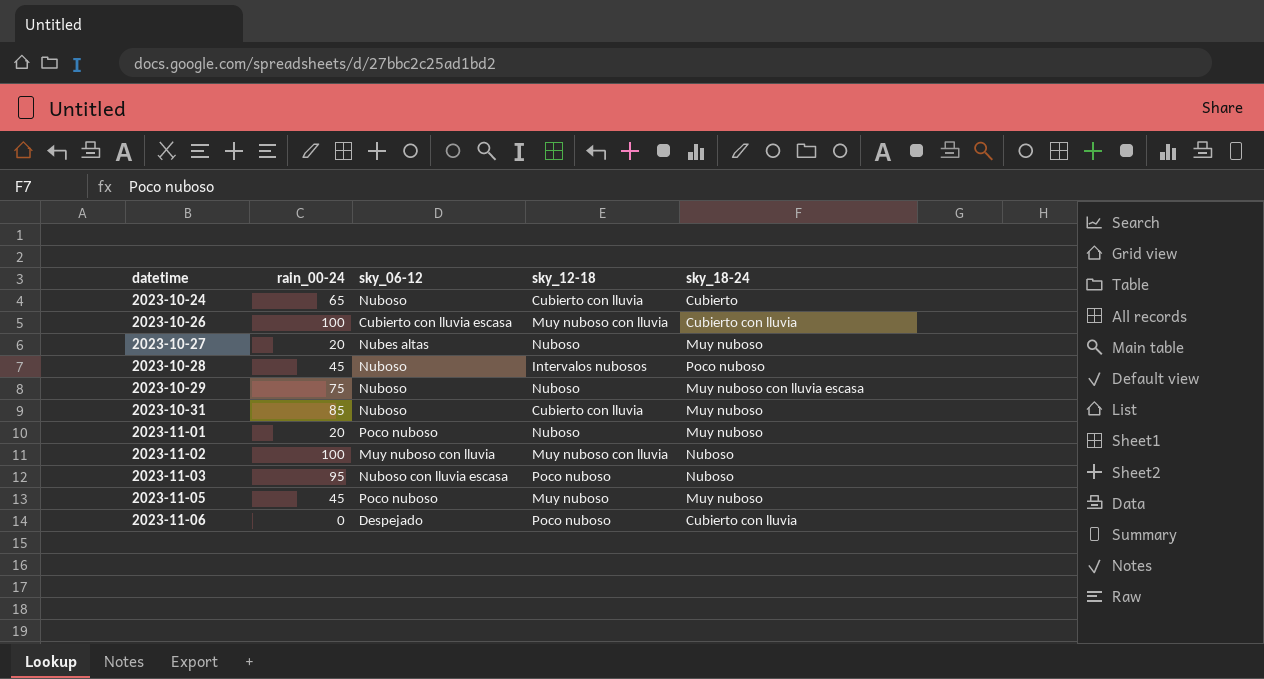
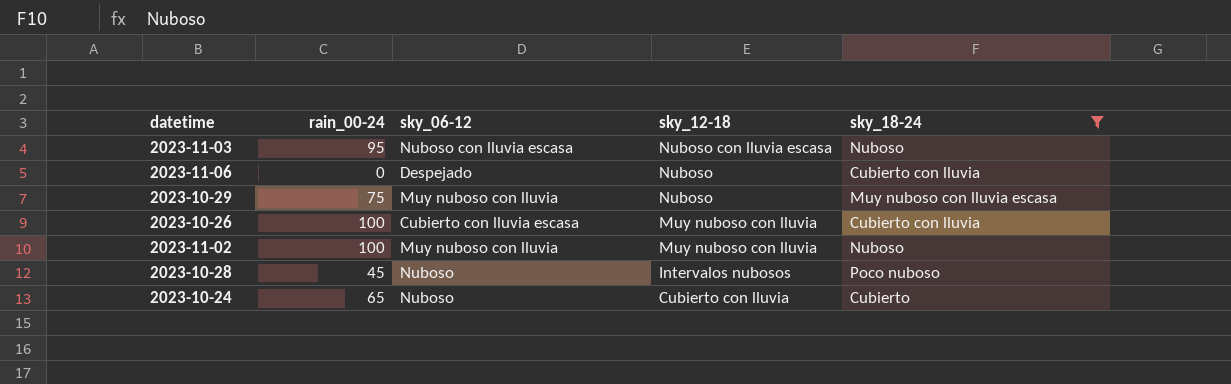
filter: none -> sky_18-24 != Muy nuboso
row order: datetime ascending -> sky_12-18 descending
2023-11-03 | sky_12-18: Poco nuboso -> Nuboso con lluvia escasa
2023-11-06 | sky_12-18: Poco nuboso -> Nuboso
2023-10-29 | sky_06-12: Nuboso -> Muy nuboso con lluvia

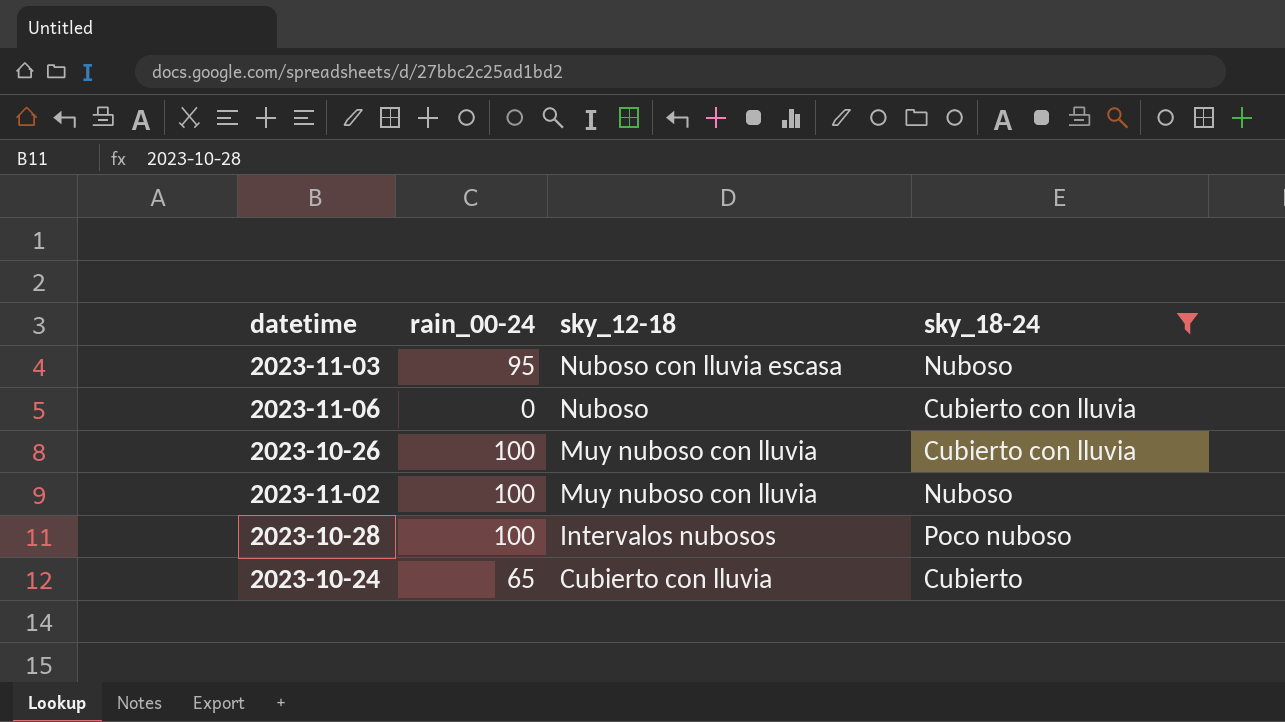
column sky_06-12 | position: 3 -> none
row 2023-10-29: 75 | Muy nuboso con lluvia | Nuboso | Muy nuboso con lluvia escasa -> none
2023-10-28 | rain_00-24: 45 -> 100

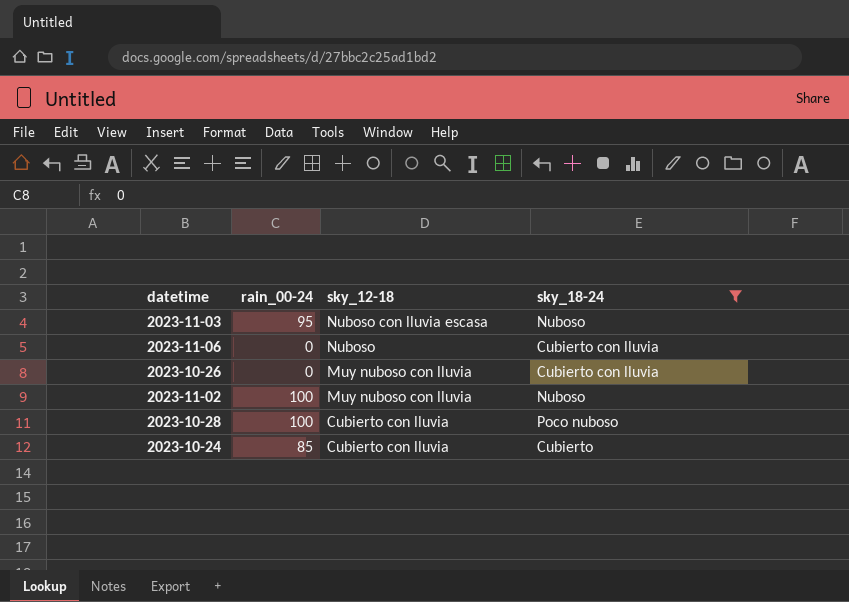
2023-10-26 | rain_00-24: 100 -> 0
2023-10-28 | sky_12-18: Intervalos nubosos -> Cubierto con lluvia
2023-10-24 | rain_00-24: 65 -> 85

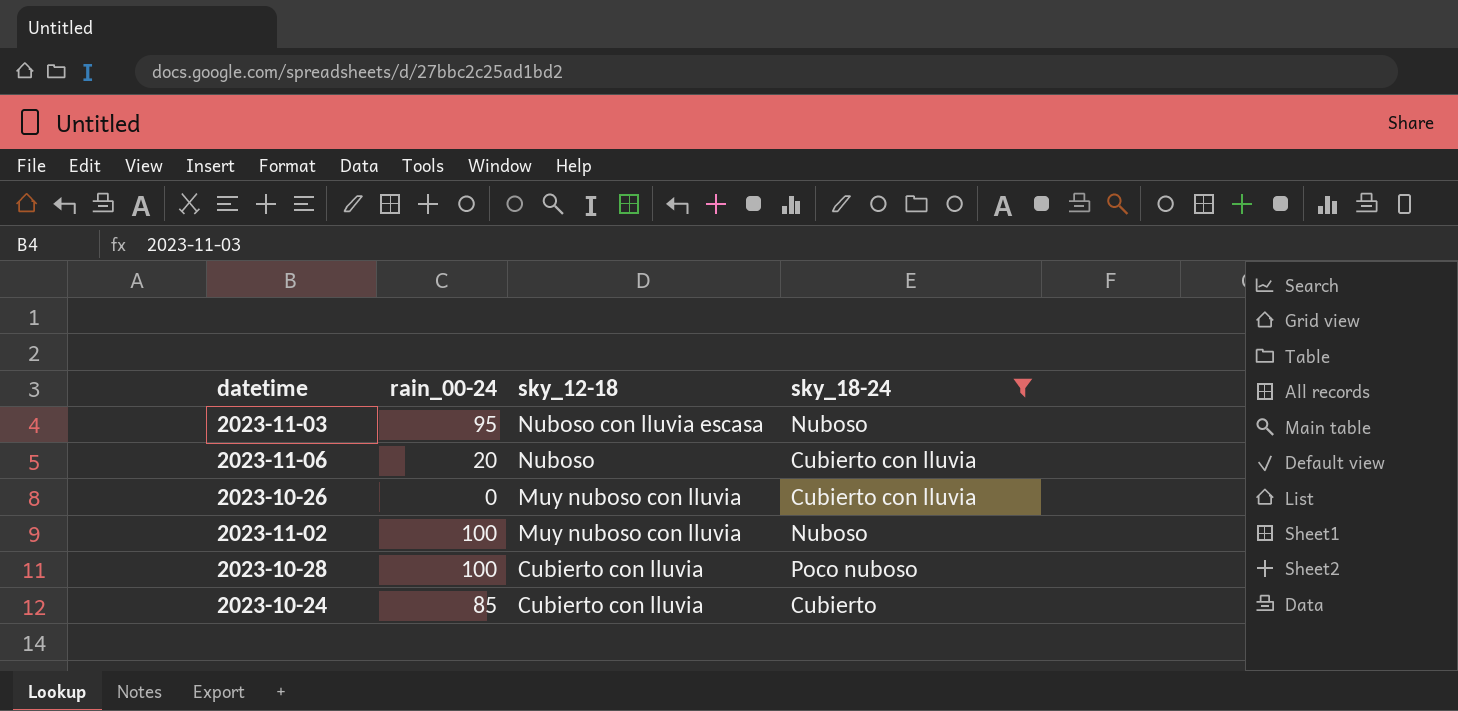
2023-11-06 | rain_00-24: 0 -> 20

